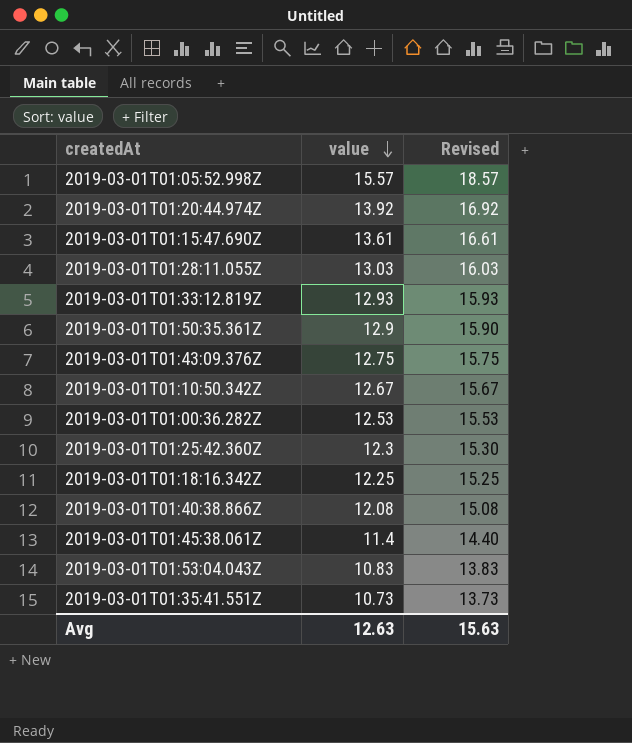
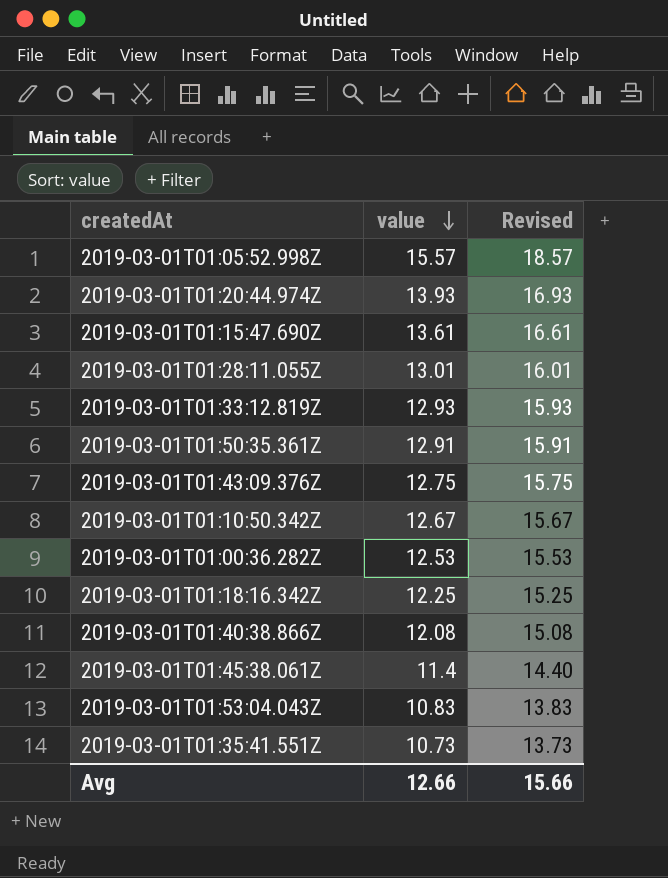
row 2019-03-01T01:25:42.360Z: 12.3 | 15.30 -> none
2019-03-01T01:20:44.974Z | value: 13.92 -> 13.93
2019-03-01T01:20:44.974Z | Revised: 16.92 -> 16.93
2019-03-01T01:28:11.055Z | value: 13.03 -> 13.01
2019-03-01T01:28:11.055Z | Revised: 16.03 -> 16.01
2019-03-01T01:50:35.361Z | value: 12.9 -> 12.91
2019-03-01T01:50:35.361Z | Revised: 15.90 -> 15.91
Avg | value: 12.63 -> 12.66
Avg | Revised: 15.63 -> 15.66

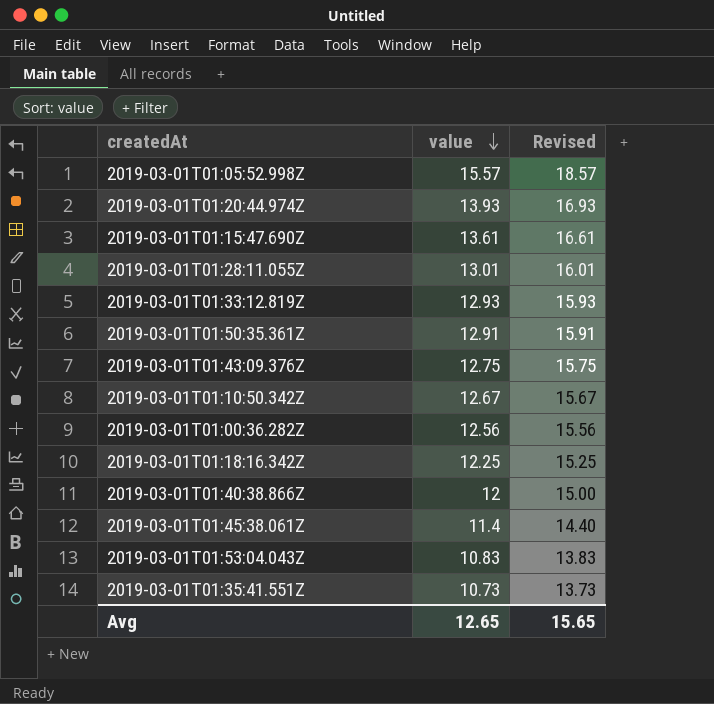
2019-03-01T01:00:36.282Z | value: 12.53 -> 12.56
2019-03-01T01:00:36.282Z | Revised: 15.53 -> 15.56
2019-03-01T01:40:38.866Z | value: 12.08 -> 12
2019-03-01T01:40:38.866Z | Revised: 15.08 -> 15.00
Avg | value: 12.66 -> 12.65
Avg | Revised: 15.66 -> 15.65

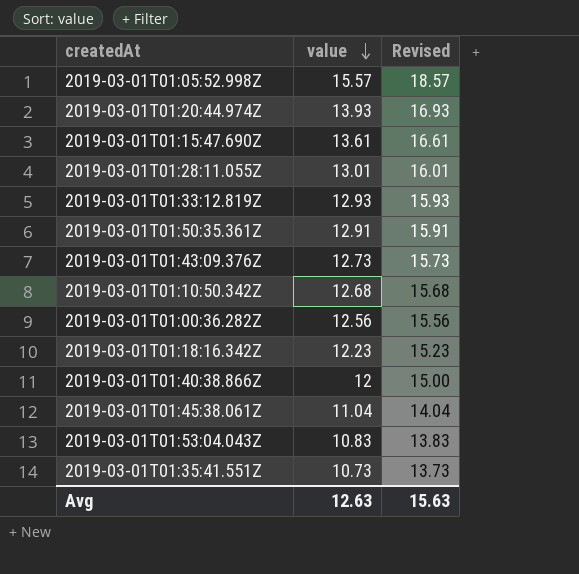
2019-03-01T01:43:09.376Z | value: 12.75 -> 12.73
2019-03-01T01:43:09.376Z | Revised: 15.75 -> 15.73
2019-03-01T01:10:50.342Z | value: 12.67 -> 12.68
2019-03-01T01:10:50.342Z | Revised: 15.67 -> 15.68
2019-03-01T01:18:16.342Z | value: 12.25 -> 12.23
2019-03-01T01:18:16.342Z | Revised: 15.25 -> 15.23
2019-03-01T01:45:38.061Z | value: 11.4 -> 11.04
2019-03-01T01:45:38.061Z | Revised: 14.40 -> 14.04
Avg | value: 12.65 -> 12.63
Avg | Revised: 15.65 -> 15.63

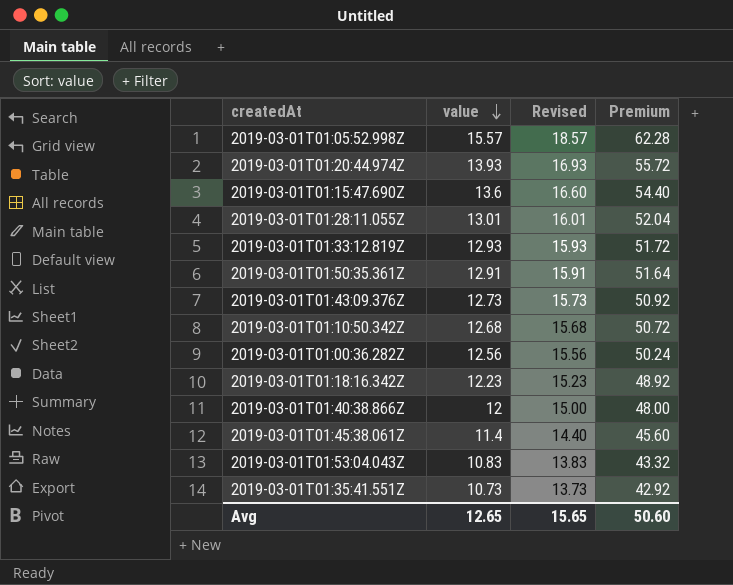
column Premium | formula: none -> [value] * 4
2019-03-01T01:15:47.690Z | value: 13.61 -> 13.6
2019-03-01T01:15:47.690Z | Revised: 16.61 -> 16.60
2019-03-01T01:45:38.061Z | value: 11.04 -> 11.4
2019-03-01T01:45:38.061Z | Revised: 14.04 -> 14.40
Avg | value: 12.63 -> 12.65
Avg | Revised: 15.63 -> 15.65

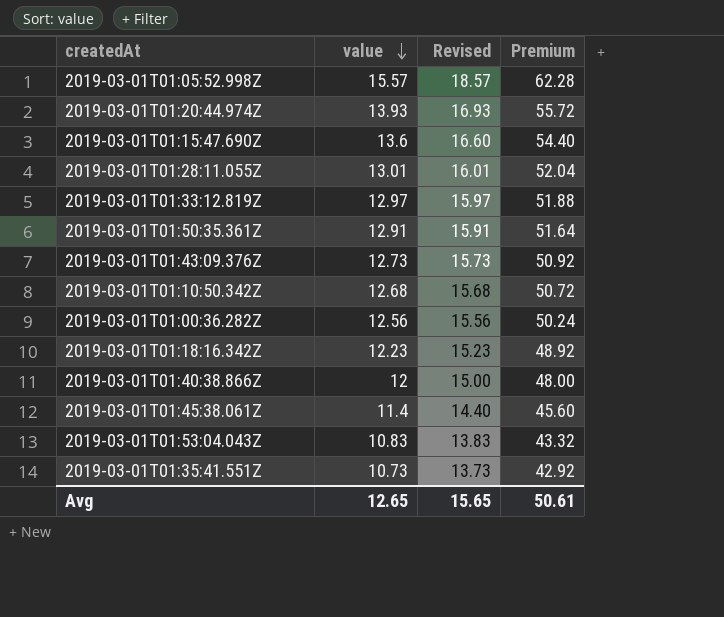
2019-03-01T01:33:12.819Z | value: 12.93 -> 12.97
2019-03-01T01:33:12.819Z | Revised: 15.93 -> 15.97
2019-03-01T01:33:12.819Z | Premium: 51.72 -> 51.88
Avg | Premium: 50.60 -> 50.61

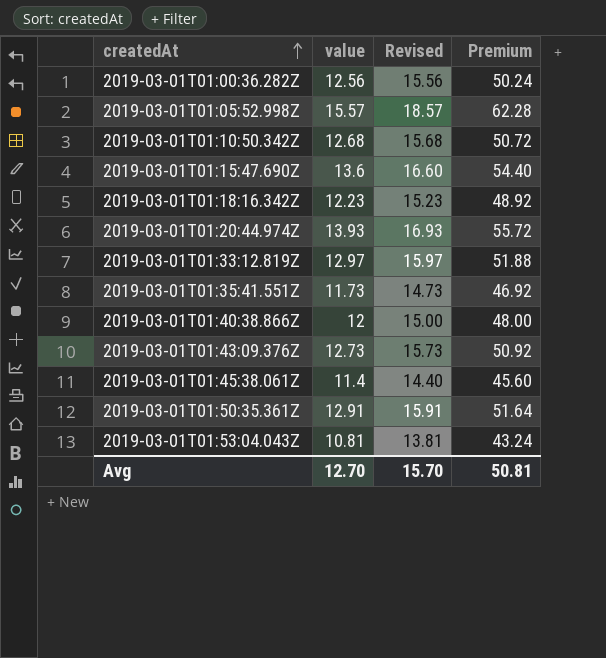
row order: value descending -> createdAt ascending
row 2019-03-01T01:28:11.055Z: 13.01 | 16.01 | 52.04 -> none
2019-03-01T01:35:41.551Z | value: 10.73 -> 11.73
2019-03-01T01:35:41.551Z | Revised: 13.73 -> 14.73
2019-03-01T01:35:41.551Z | Premium: 42.92 -> 46.92
2019-03-01T01:53:04.043Z | value: 10.83 -> 10.81
2019-03-01T01:53:04.043Z | Revised: 13.83 -> 13.81
2019-03-01T01:53:04.043Z | Premium: 43.32 -> 43.24
Avg | value: 12.65 -> 12.70
Avg | Revised: 15.65 -> 15.70
Avg | Premium: 50.61 -> 50.81

